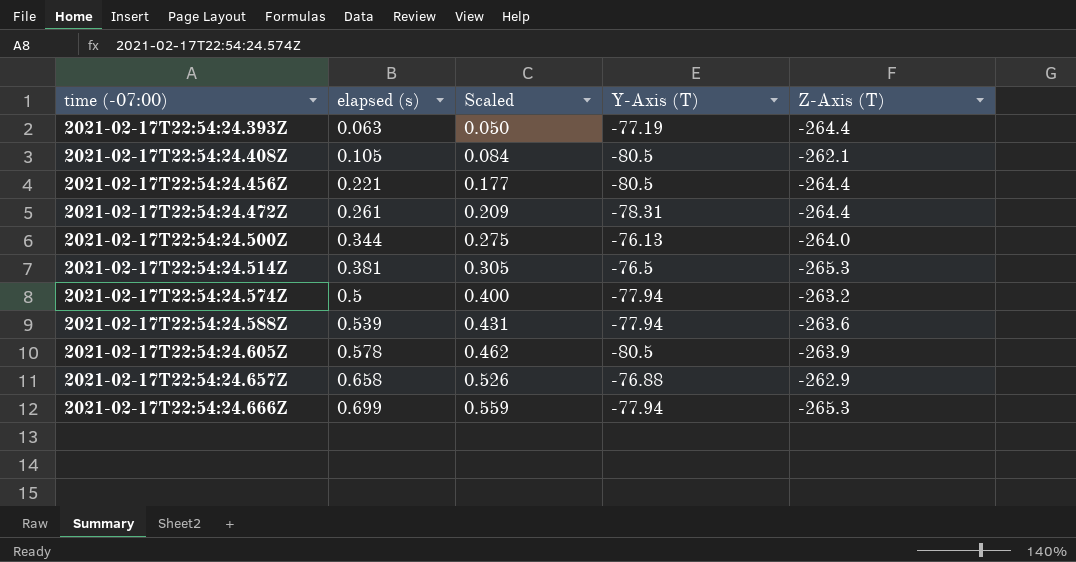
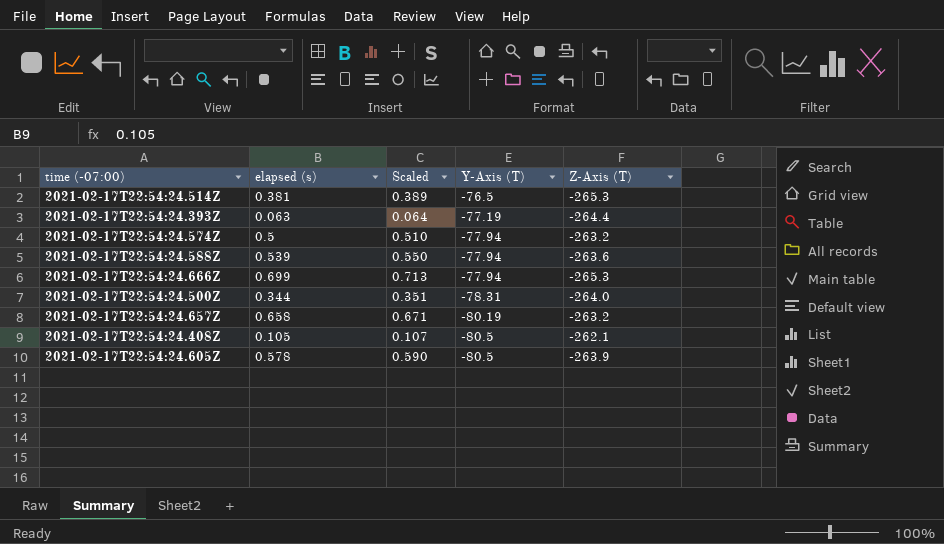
row order: time (-07:00) ascending -> Y-Axis (T) descending
column Scaled | formula: [elapsed (s)] * 0.8 -> [elapsed (s)] * 1.02
row 2021-02-17T22:54:24.456Z: 0.221 | 0.177 | -80.5 | -264.4 -> none
row 2021-02-17T22:54:24.472Z: 0.261 | 0.209 | -78.31 | -264.4 -> none
2021-02-17T22:54:24.500Z | Y-Axis (T): -76.13 -> -78.31
2021-02-17T22:54:24.657Z | Y-Axis (T): -76.88 -> -80.19
2021-02-17T22:54:24.657Z | Z-Axis (T): -262.9 -> -263.2

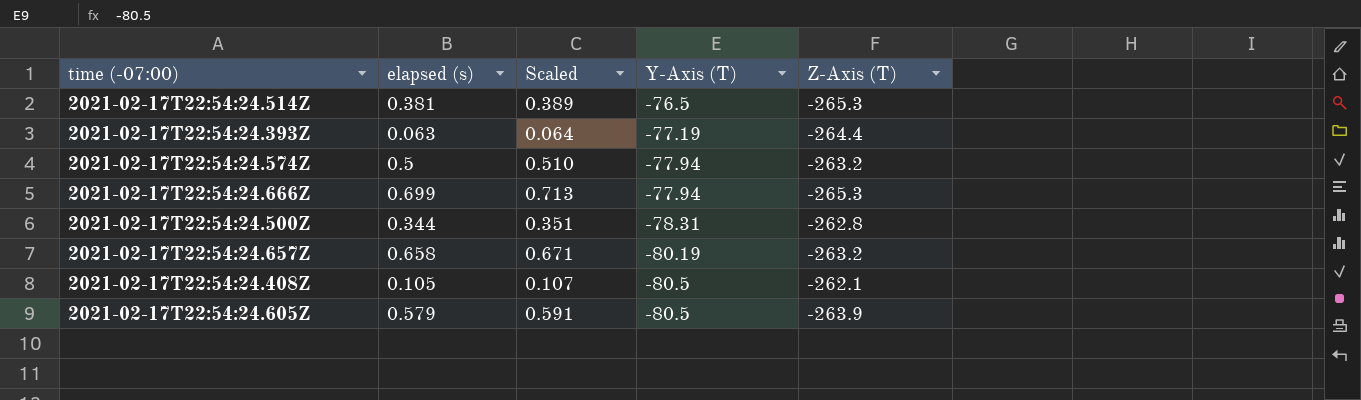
row 2021-02-17T22:54:24.588Z: 0.539 | 0.550 | -77.94 | -263.6 -> none
2021-02-17T22:54:24.500Z | Z-Axis (T): -264.0 -> -262.8
2021-02-17T22:54:24.605Z | elapsed (s): 0.578 -> 0.579
2021-02-17T22:54:24.605Z | Scaled: 0.590 -> 0.591

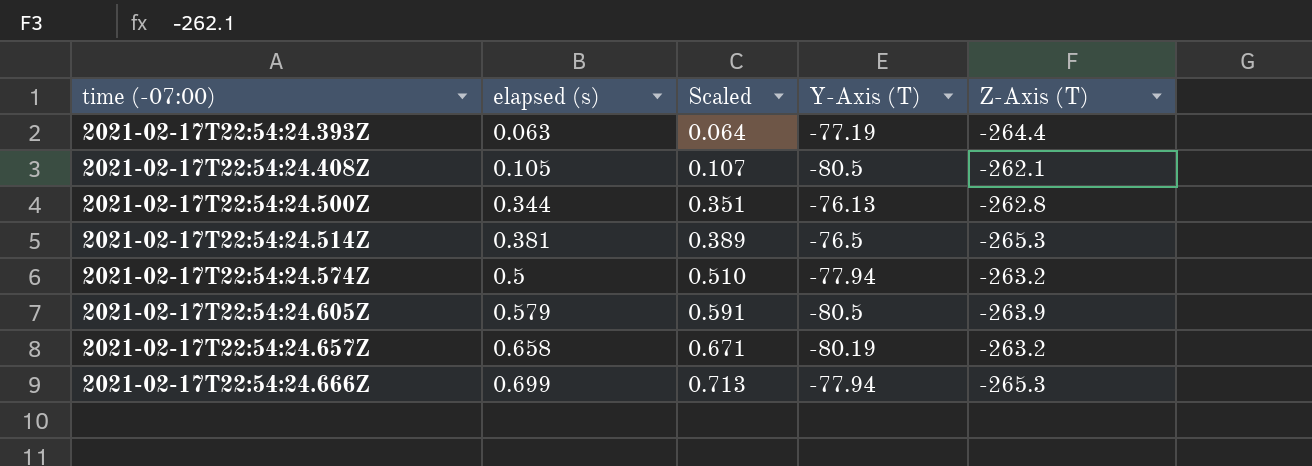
row order: Y-Axis (T) descending -> time (-07:00) ascending
2021-02-17T22:54:24.500Z | Y-Axis (T): -78.31 -> -76.13

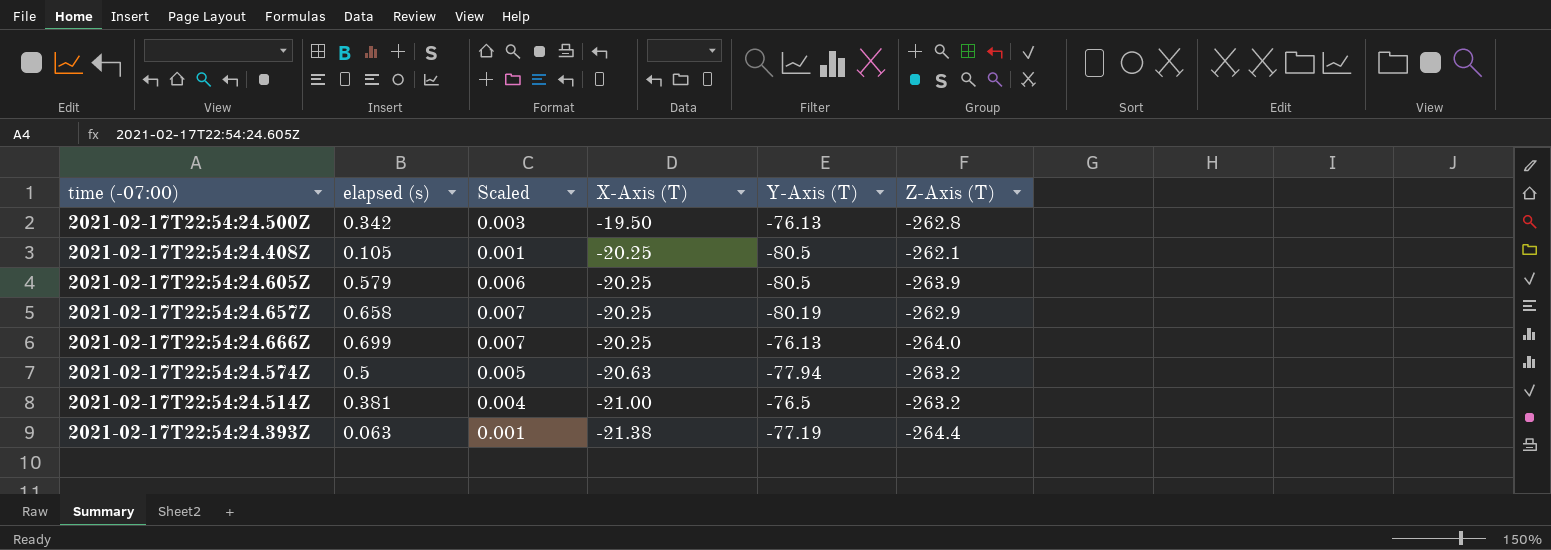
row order: time (-07:00) ascending -> X-Axis (T) descending
column Scaled | formula: [elapsed (s)] * 1.02 -> [elapsed (s)] * 0.01
column X-Axis (T) | position: none -> 4
2021-02-17T22:54:24.500Z | elapsed (s): 0.344 -> 0.342
2021-02-17T22:54:24.657Z | Z-Axis (T): -263.2 -> -262.9
2021-02-17T22:54:24.666Z | Y-Axis (T): -77.94 -> -76.13
2021-02-17T22:54:24.666Z | Z-Axis (T): -265.3 -> -264.0
2021-02-17T22:54:24.514Z | Z-Axis (T): -265.3 -> -263.2

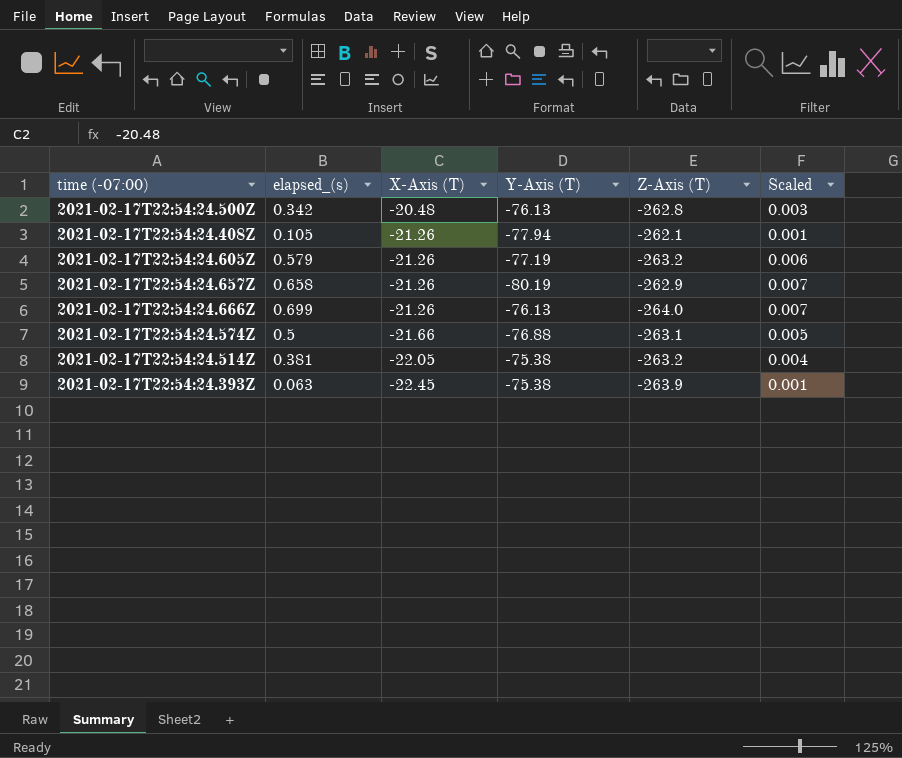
column name: elapsed (s) -> elapsed_(s)
column Scaled | position: 3 -> 6
2021-02-17T22:54:24.500Z | X-Axis (T): -19.50 -> -20.48
2021-02-17T22:54:24.408Z | X-Axis (T): -20.25 -> -21.26
2021-02-17T22:54:24.408Z | Y-Axis (T): -80.5 -> -77.94
2021-02-17T22:54:24.605Z | X-Axis (T): -20.25 -> -21.26
2021-02-17T22:54:24.605Z | Y-Axis (T): -80.5 -> -77.19
2021-02-17T22:54:24.605Z | Z-Axis (T): -263.9 -> -263.2
2021-02-17T22:54:24.657Z | X-Axis (T): -20.25 -> -21.26
2021-02-17T22:54:24.666Z | X-Axis (T): -20.25 -> -21.26
2021-02-17T22:54:24.574Z | X-Axis (T): -20.63 -> -21.66
2021-02-17T22:54:24.574Z | Y-Axis (T): -77.94 -> -76.88
2021-02-17T22:54:24.574Z | Z-Axis (T): -263.2 -> -263.1
2021-02-17T22:54:24.514Z | X-Axis (T): -21.00 -> -22.05
2021-02-17T22:54:24.514Z | Y-Axis (T): -76.5 -> -75.38
2021-02-17T22:54:24.393Z | X-Axis (T): -21.38 -> -22.45
2021-02-17T22:54:24.393Z | Y-Axis (T): -77.19 -> -75.38
2021-02-17T22:54:24.393Z | Z-Axis (T): -264.4 -> -263.9

